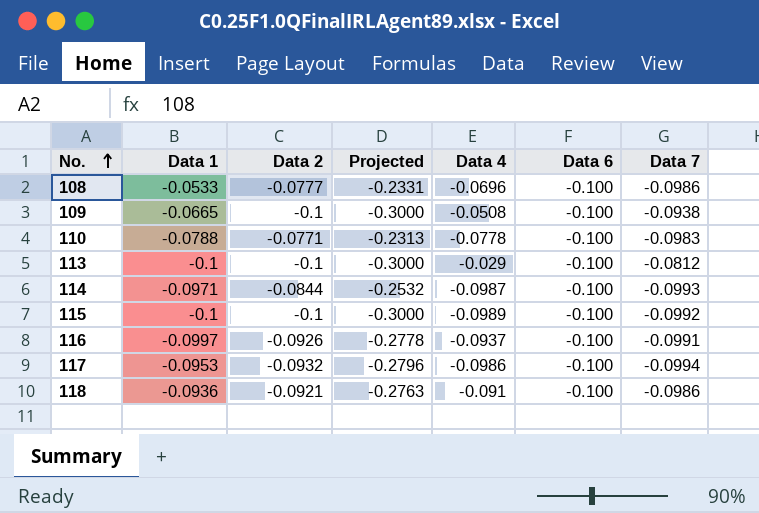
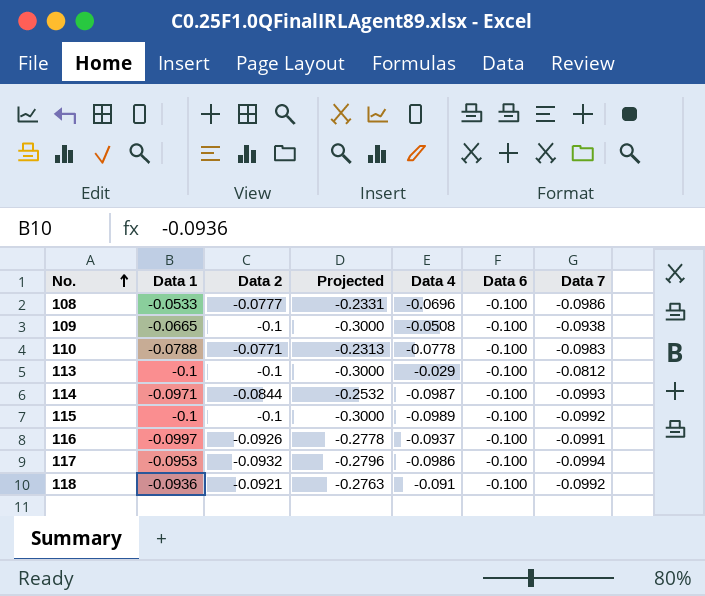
118 | Data 7: -0.0986 -> -0.0992

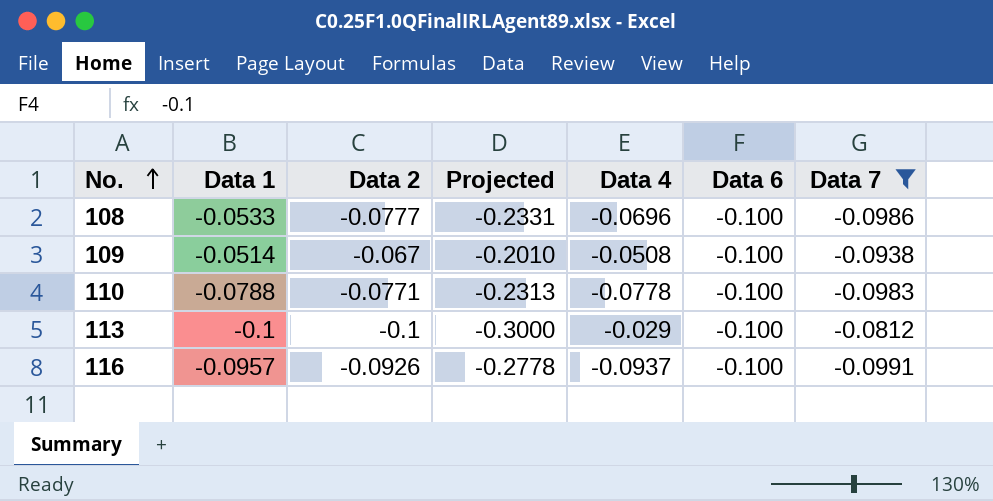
filter: none -> Data 7 >= -0.0991
109 | Data 1: -0.0665 -> -0.0514
109 | Data 2: -0.1 -> -0.067
109 | Projected: -0.3000 -> -0.2010
116 | Data 1: -0.0997 -> -0.0957

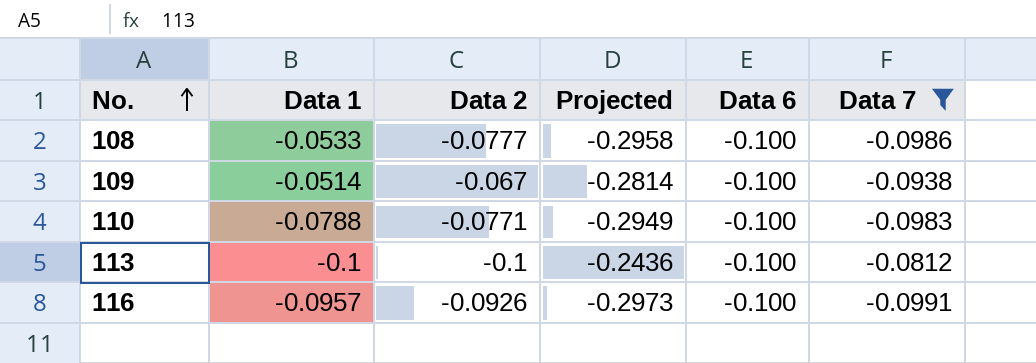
column Data 4 | position: 5 -> none
column Projected | formula: [Data 2] * 3 -> [Data 7] * 3

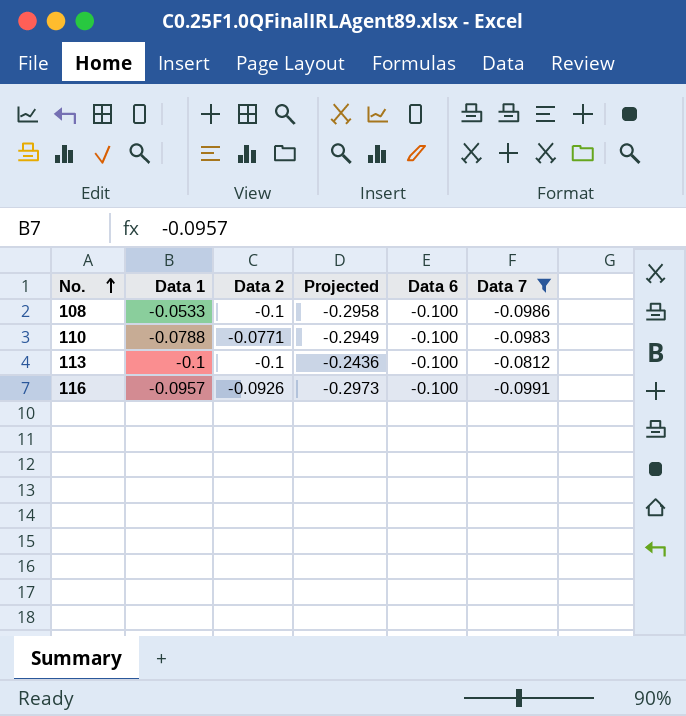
row 109: -0.0514 | -0.067 | -0.2814 | -0.100 | -0.0938 -> none
108 | Data 2: -0.0777 -> -0.1

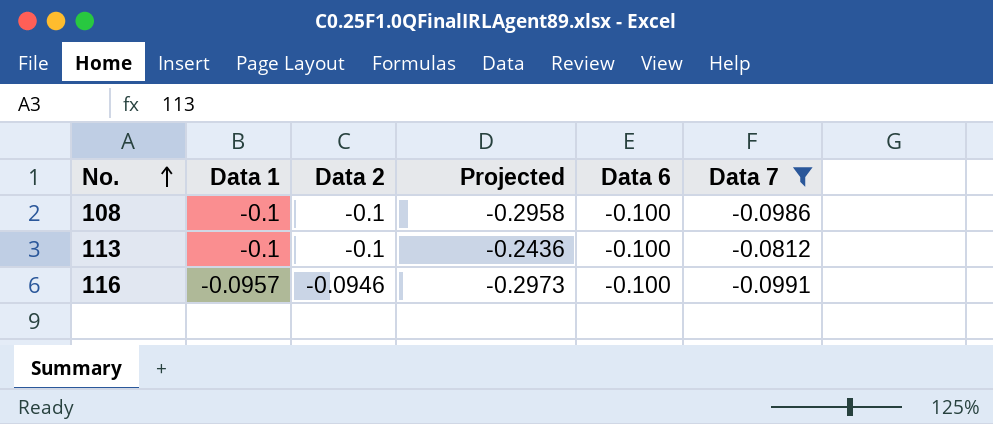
row 110: -0.0788 | -0.0771 | -0.2949 | -0.100 | -0.0983 -> none
108 | Data 1: -0.0533 -> -0.1
116 | Data 2: -0.0926 -> -0.0946

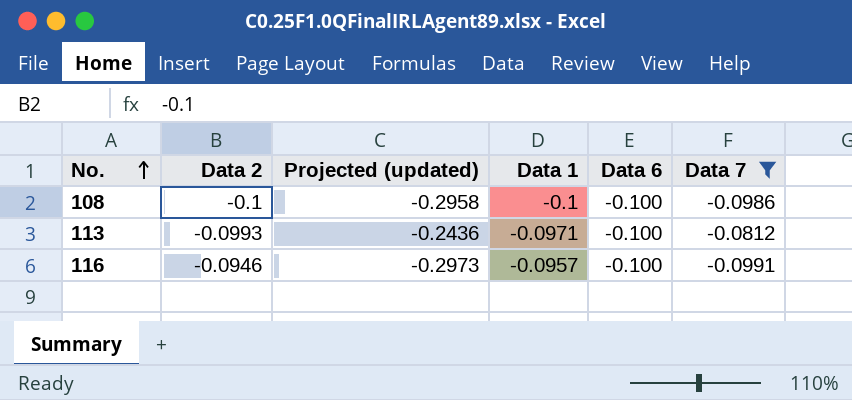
column name: Projected -> Projected (updated)
column Data 1 | position: 2 -> 4
113 | Data 2: -0.1 -> -0.0993
113 | Data 1: -0.1 -> -0.0971

